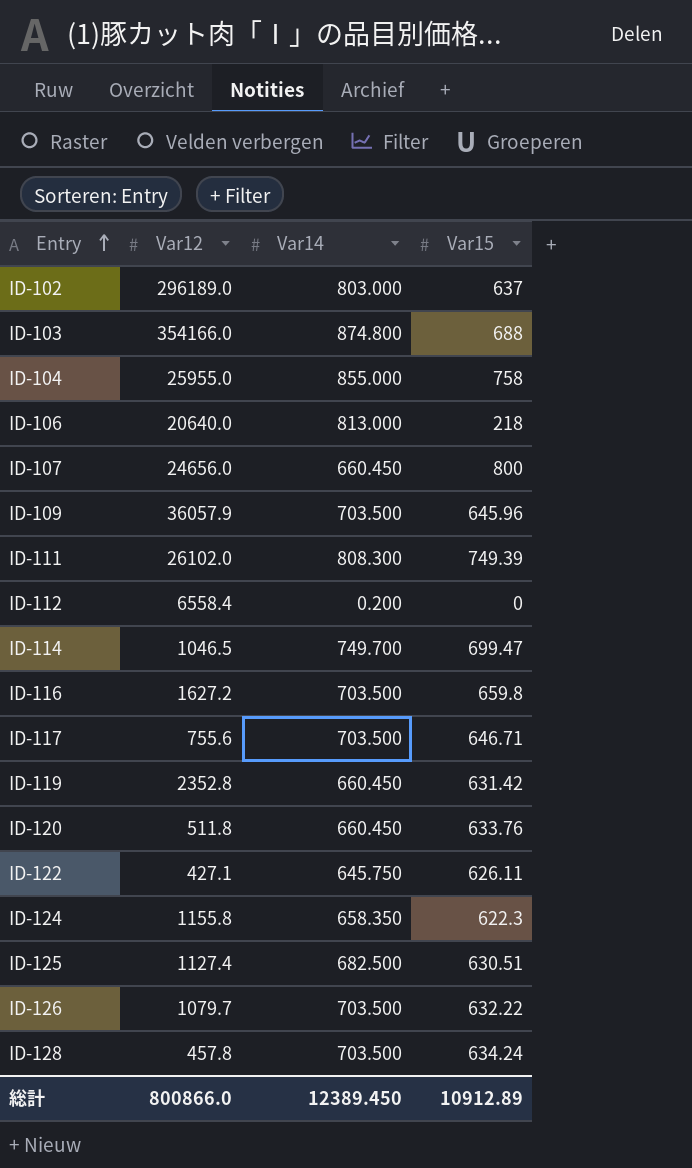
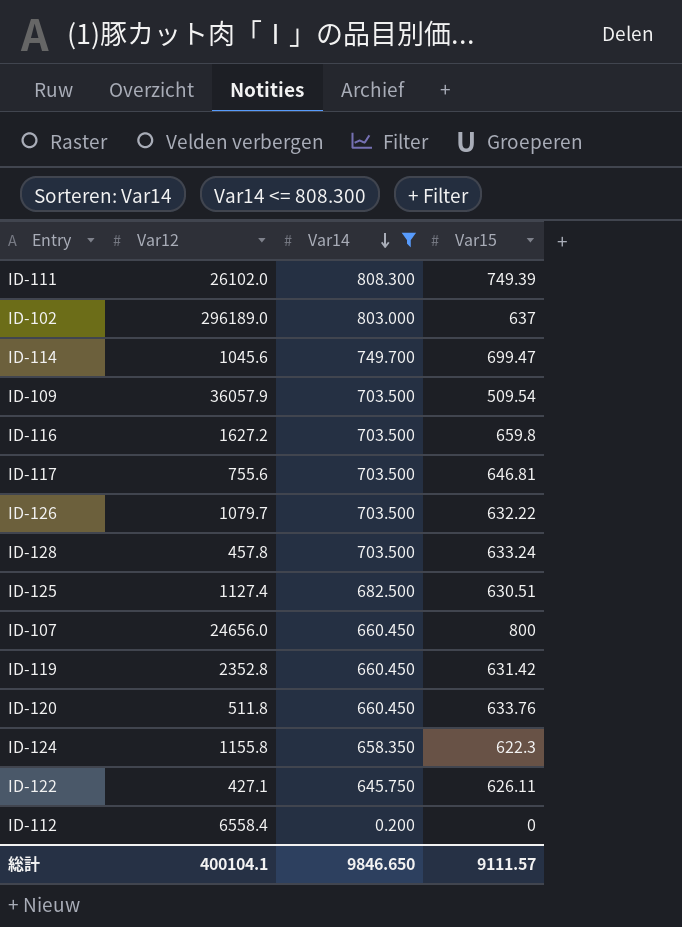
filter: none -> Var14 <= 808.300
row order: Entry ascending -> Var14 descending
ID-114 | Var12: 1046.5 -> 1045.6
ID-109 | Var15: 645.96 -> 509.54
ID-117 | Var15: 646.71 -> 646.81
ID-128 | Var15: 634.24 -> 633.24
総計 | Var12: 800866.0 -> 400104.1
総計 | Var14: 12389.450 -> 9846.650
総計 | Var15: 10912.89 -> 9111.57

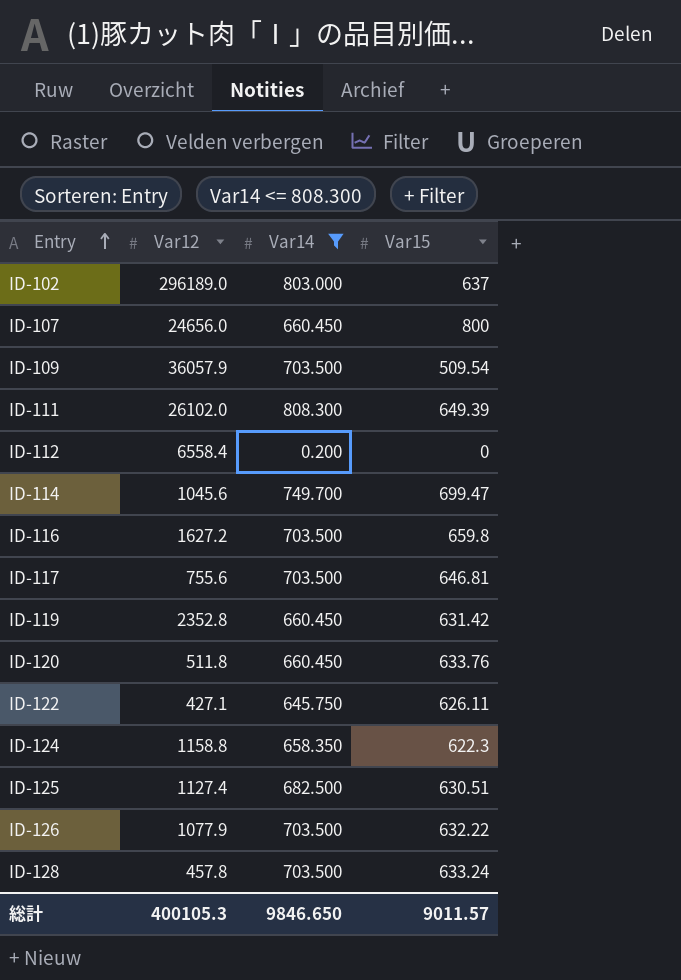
row order: Var14 descending -> Entry ascending
ID-111 | Var15: 749.39 -> 649.39
ID-124 | Var12: 1155.8 -> 1158.8
ID-126 | Var12: 1079.7 -> 1077.9
総計 | Var12: 400104.1 -> 400105.3
総計 | Var15: 9111.57 -> 9011.57

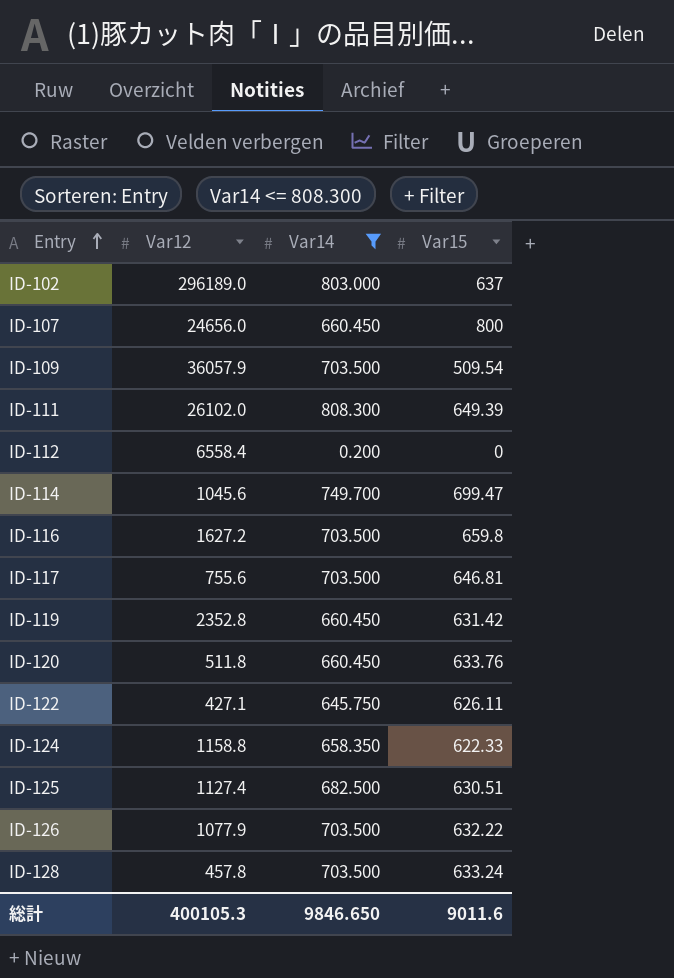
ID-124 | Var15: 622.3 -> 622.33
総計 | Var15: 9011.57 -> 9011.6

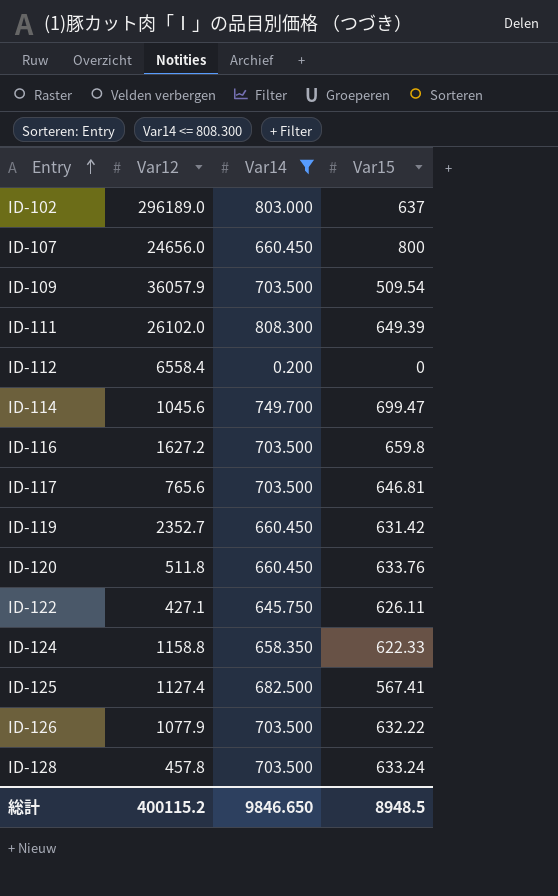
ID-117 | Var12: 755.6 -> 765.6
ID-119 | Var12: 2352.8 -> 2352.7
ID-125 | Var15: 630.51 -> 567.41
総計 | Var12: 400105.3 -> 400115.2
総計 | Var15: 9011.6 -> 8948.5

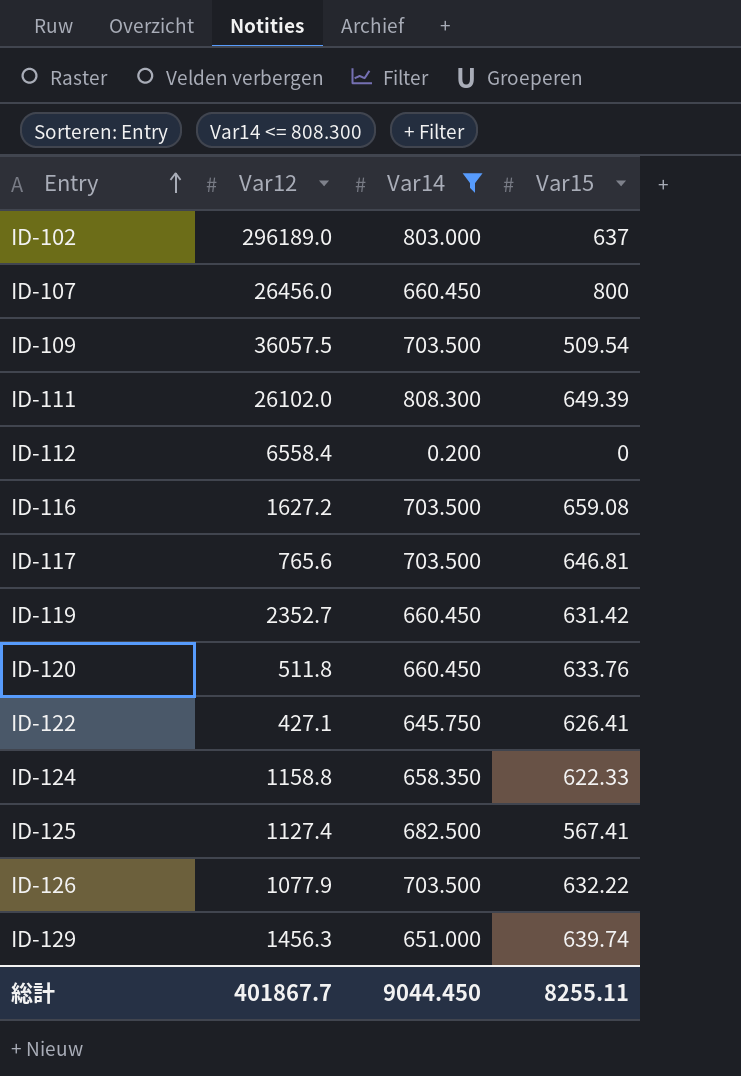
row ID-114: 1045.6 | 749.700 | 699.47 -> none
row ID-128: 457.8 | 703.500 | 633.24 -> none
ID-107 | Var12: 24656.0 -> 26456.0
ID-109 | Var12: 36057.9 -> 36057.5
ID-116 | Var15: 659.8 -> 659.08
ID-122 | Var15: 626.11 -> 626.41
row ID-129: none -> 1456.3 | 651.000 | 639.74
総計 | Var12: 400115.2 -> 401867.7
総計 | Var14: 9846.650 -> 9044.450
総計 | Var15: 8948.5 -> 8255.11

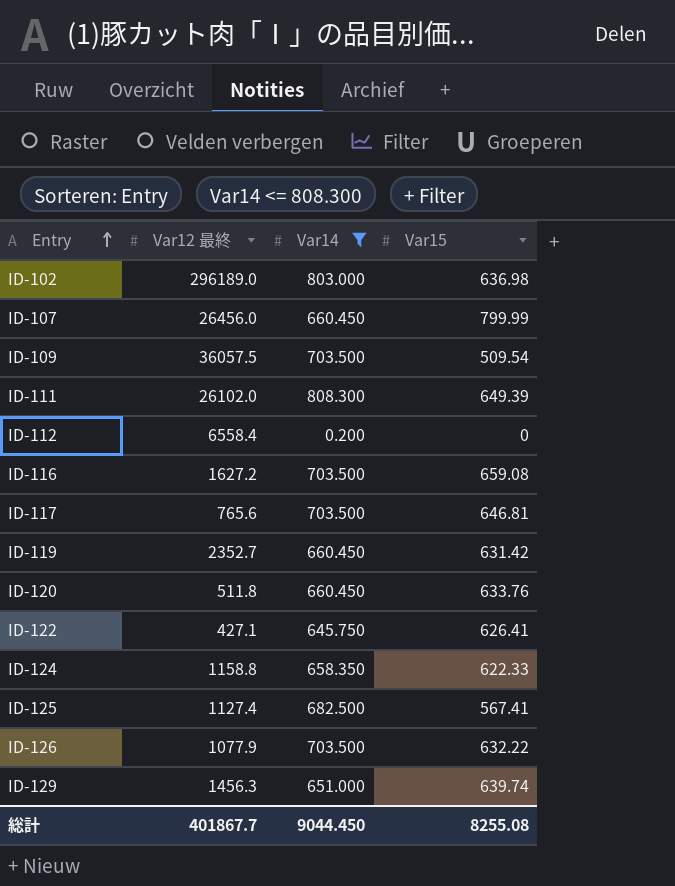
column name: Var12 -> Var12 最終
ID-102 | Var15: 637 -> 636.98
ID-107 | Var15: 800 -> 799.99
総計 | Var15: 8255.11 -> 8255.08

